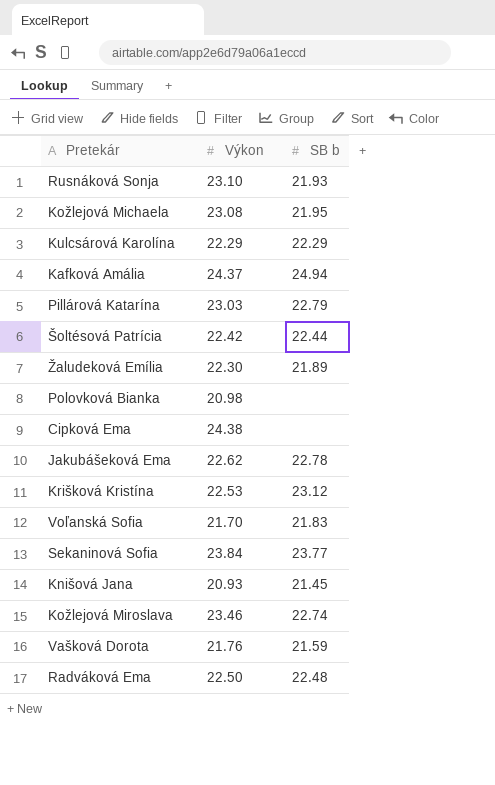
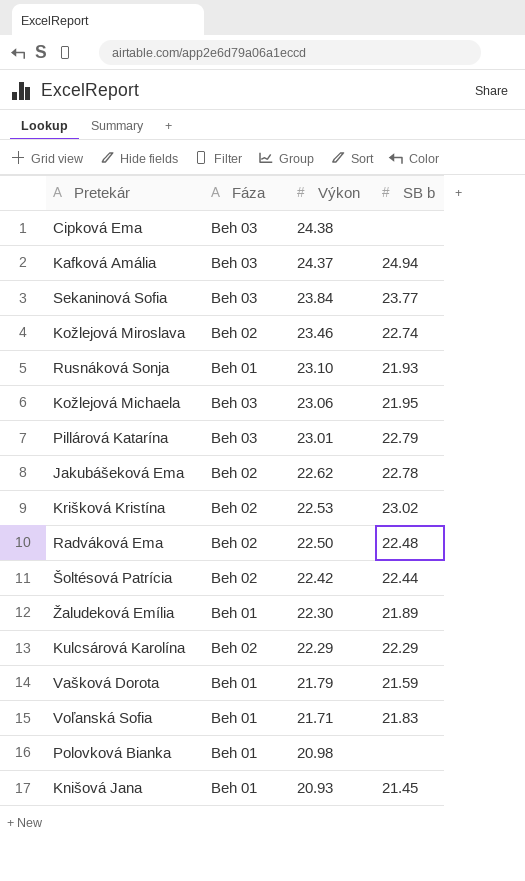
row order: none -> Výkon descending
column Fáza | position: none -> 2
Kožlejová Michaela | Výkon: 23.08 -> 23.06
Pillárová Katarína | Výkon: 23.03 -> 23.01
Krišková Kristína | SB b: 23.12 -> 23.02
Vašková Dorota | Výkon: 21.76 -> 21.79
Voľanská Sofia | Výkon: 21.70 -> 21.71

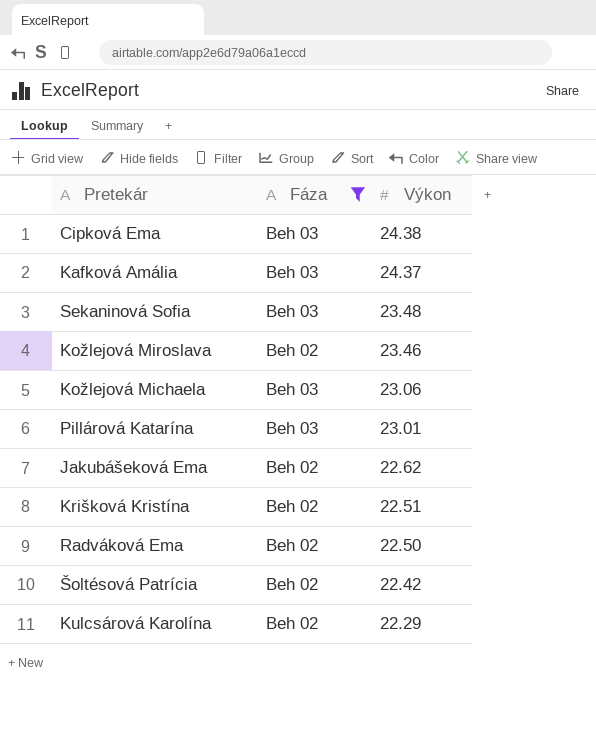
filter: none -> Fáza != Beh 01
column SB b | position: 4 -> none
Sekaninová Sofia | Výkon: 23.84 -> 23.48
Krišková Kristína | Výkon: 22.53 -> 22.51

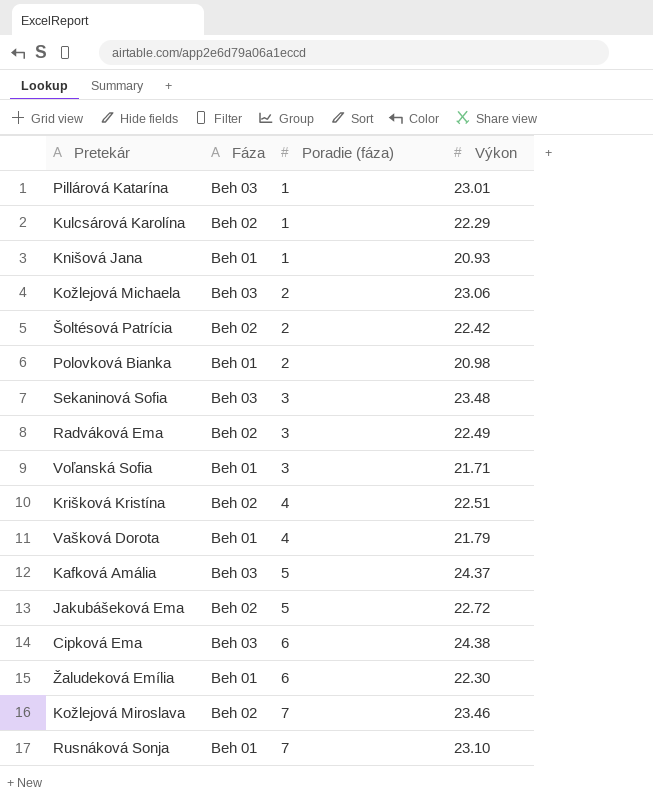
filter: Fáza != Beh 01 -> none
row order: Výkon descending -> Poradie (fáza) ascending
column Poradie (fáza) | position: none -> 3
Radváková Ema | Výkon: 22.50 -> 22.49
Jakubášeková Ema | Výkon: 22.62 -> 22.72

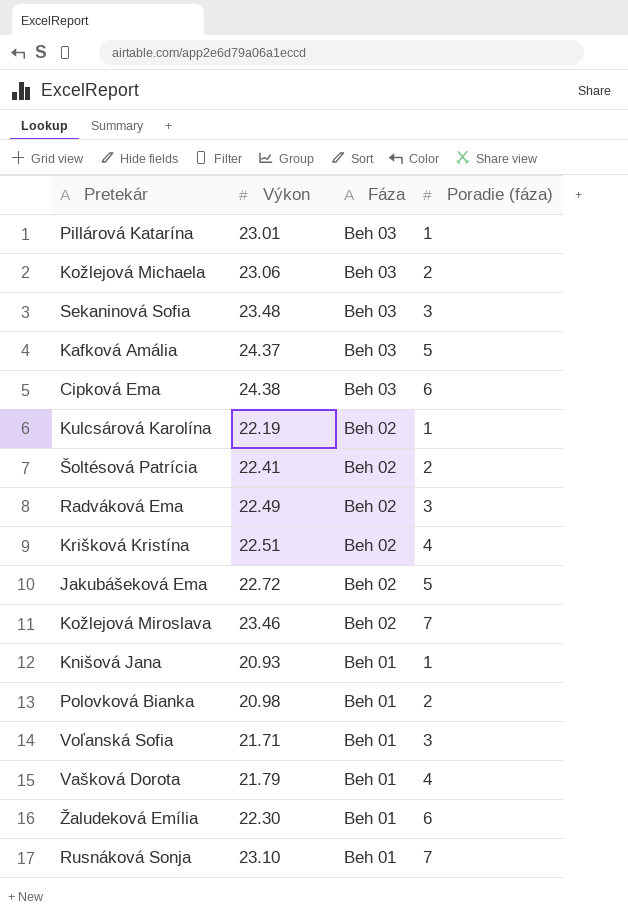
row order: Poradie (fáza) ascending -> Fáza descending
column Výkon | position: 4 -> 2
Kulcsárová Karolína | Výkon: 22.29 -> 22.19
Šoltésová Patrícia | Výkon: 22.42 -> 22.41

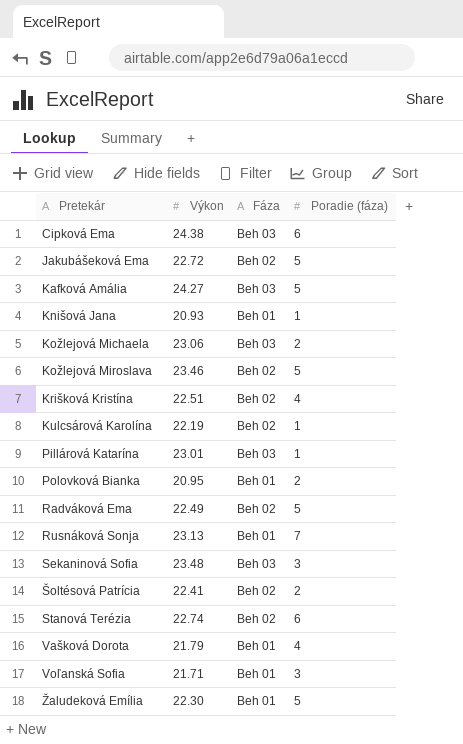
row order: Fáza descending -> Pretekár ascending
Kafková Amália | Výkon: 24.37 -> 24.27
Kožlejová Miroslava | Poradie (fáza): 7 -> 5
Polovková Bianka | Výkon: 20.98 -> 20.95
Radváková Ema | Poradie (fáza): 3 -> 5
Rusnáková Sonja | Výkon: 23.10 -> 23.13
row Stanová Terézia: none -> 22.74 | Beh 02 | 6
Žaludeková Emília | Poradie (fáza): 6 -> 5

